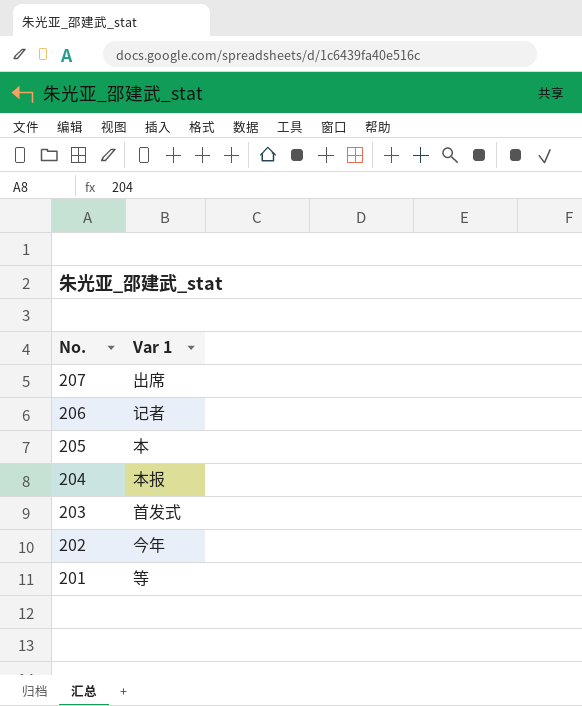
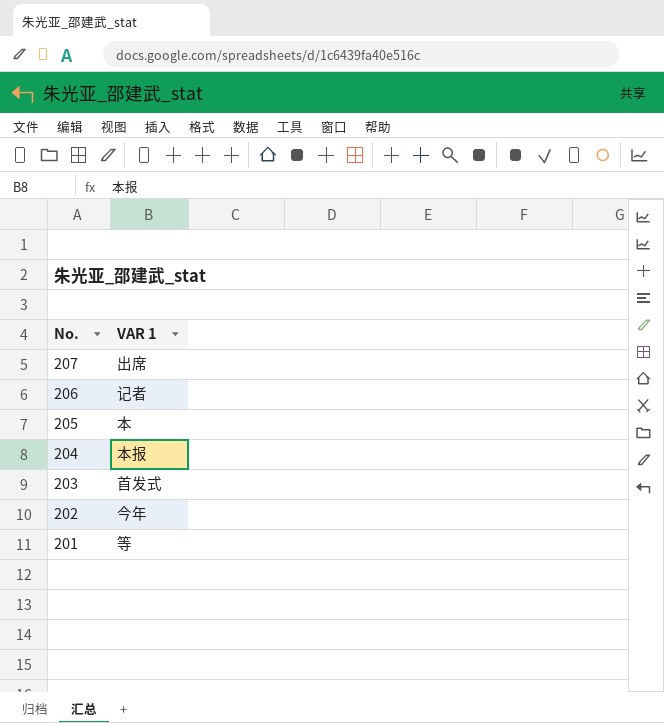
column name: Var 1 -> VAR 1

